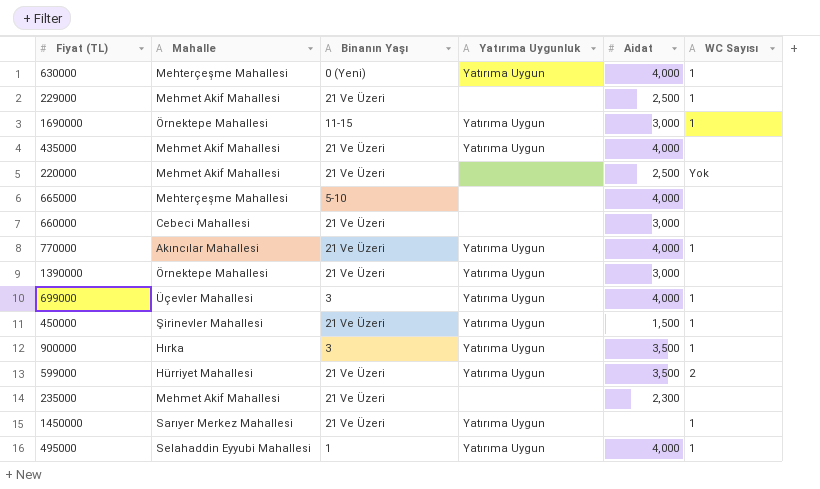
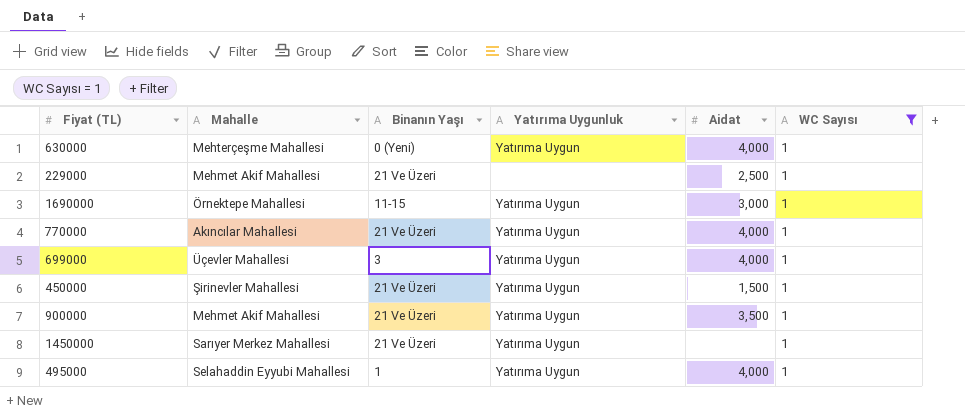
filter: none -> WC Sayısı = 1
900000 | Mahalle: Hırka -> Mehmet Akif Mahallesi
900000 | Binanın Yaşı: 3 -> 21 Ve Üzeri

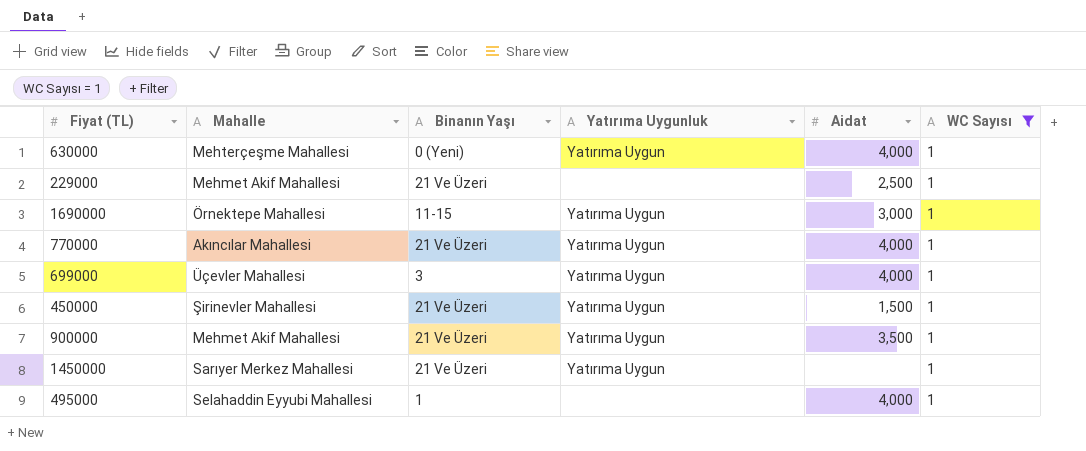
495000 | Yatırıma Uygunluk: Yatırıma Uygun -> none

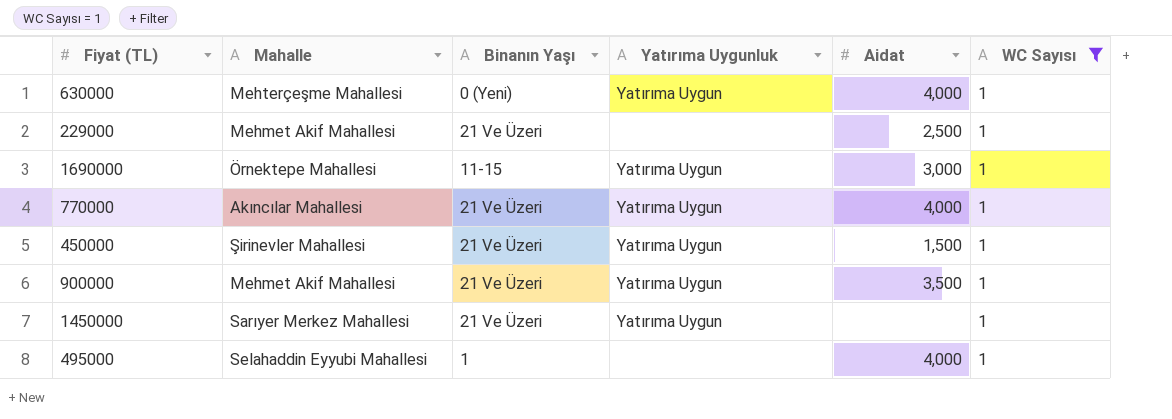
row 699000: Üçevler Mahallesi | 3 | Yatırıma Uygun | 4,000 | 1 -> none

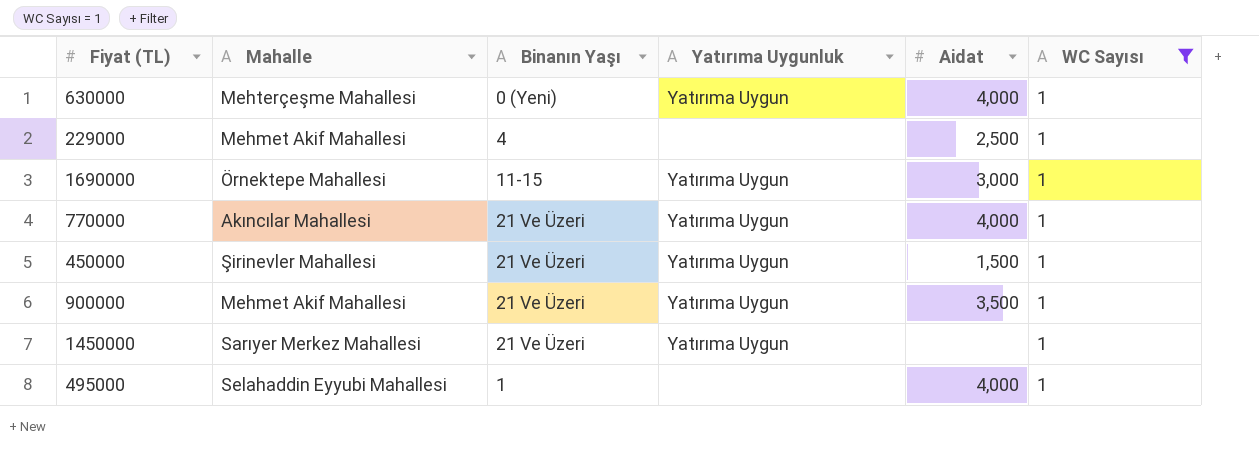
229000 | Binanın Yaşı: 21 Ve Üzeri -> 4

